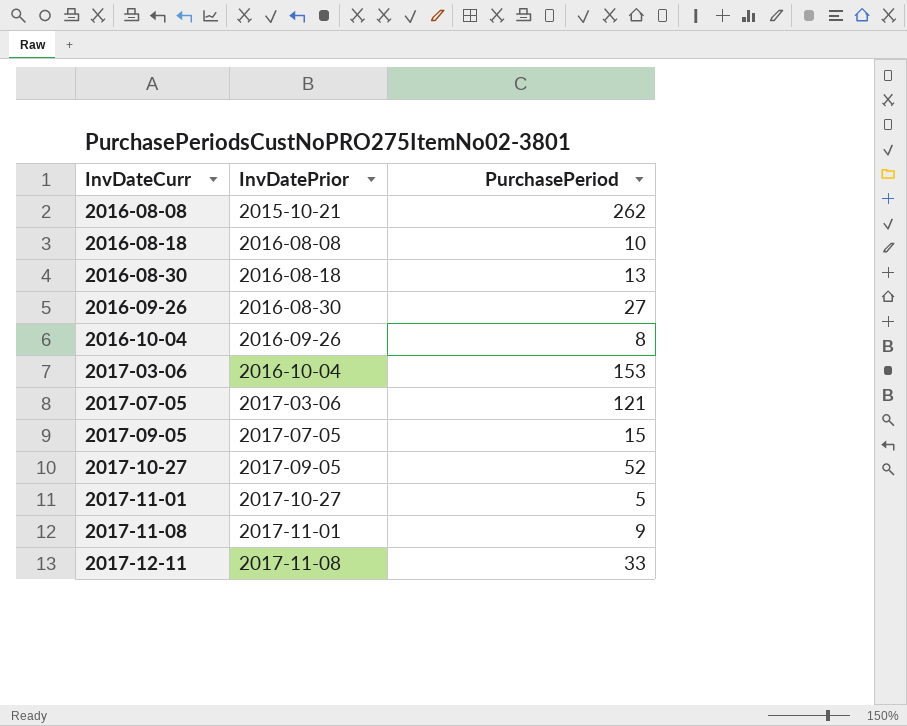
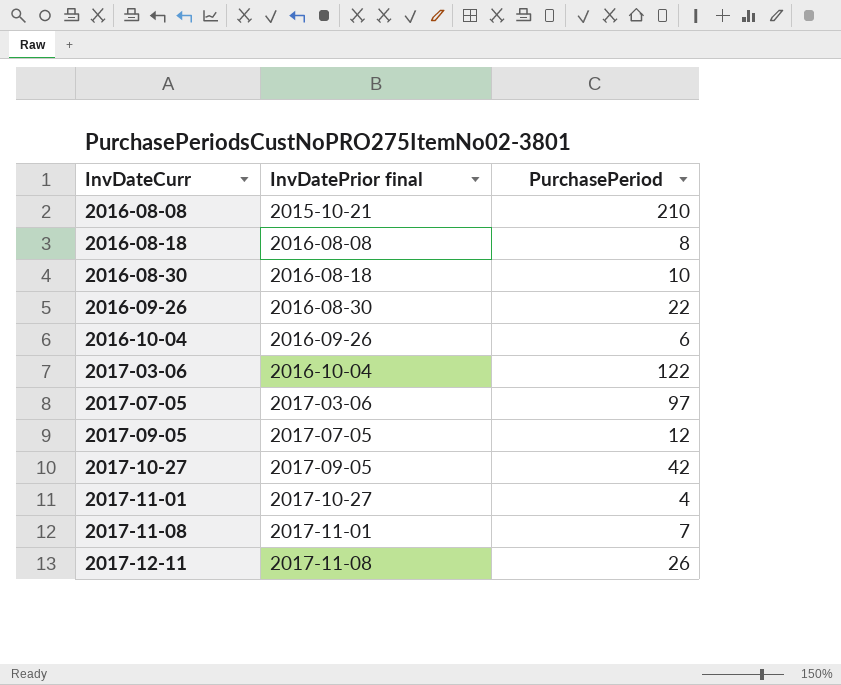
column name: InvDatePrior -> InvDatePrior final
2016-08-08 | PurchasePeriod: 262 -> 210
2016-08-18 | PurchasePeriod: 10 -> 8
2016-08-30 | PurchasePeriod: 13 -> 10
2016-09-26 | PurchasePeriod: 27 -> 22
2016-10-04 | PurchasePeriod: 8 -> 6
2017-03-06 | PurchasePeriod: 153 -> 122
2017-07-05 | PurchasePeriod: 121 -> 97
2017-09-05 | PurchasePeriod: 15 -> 12
2017-10-27 | PurchasePeriod: 52 -> 42
2017-11-01 | PurchasePeriod: 5 -> 4
2017-11-08 | PurchasePeriod: 9 -> 7
2017-12-11 | PurchasePeriod: 33 -> 26

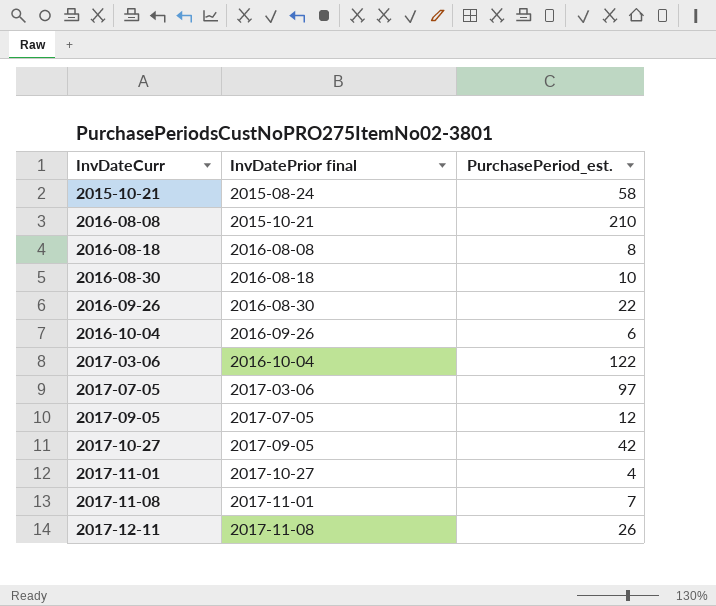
column name: PurchasePeriod -> PurchasePeriod_est.
row 2015-10-21: none -> 2015-08-24 | 58

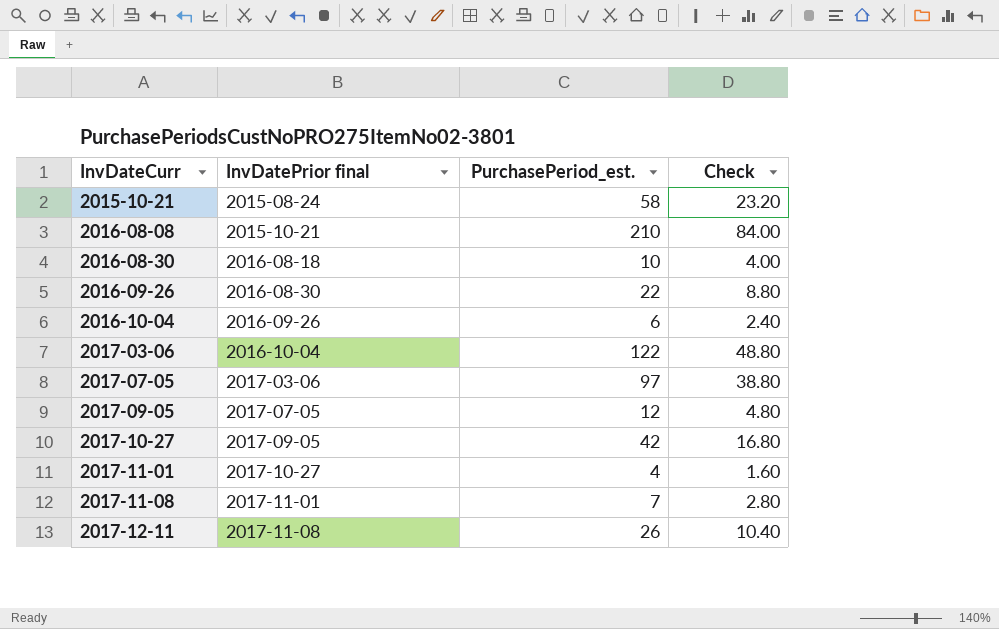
column Check | formula: none -> [PurchasePeriod_est.] * 0.4
row 2016-08-18: 2016-08-08 | 8 -> none

